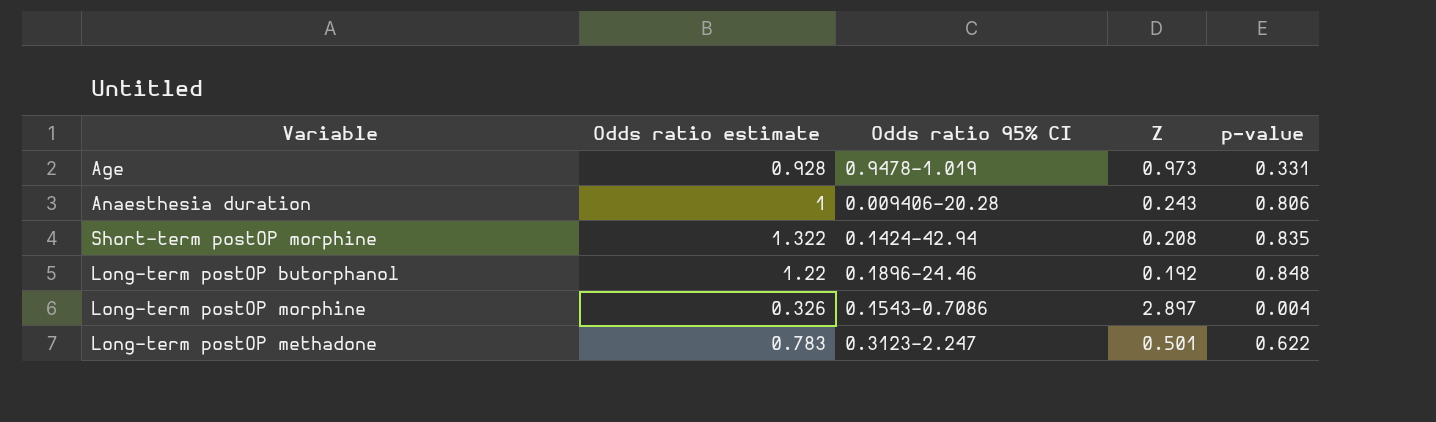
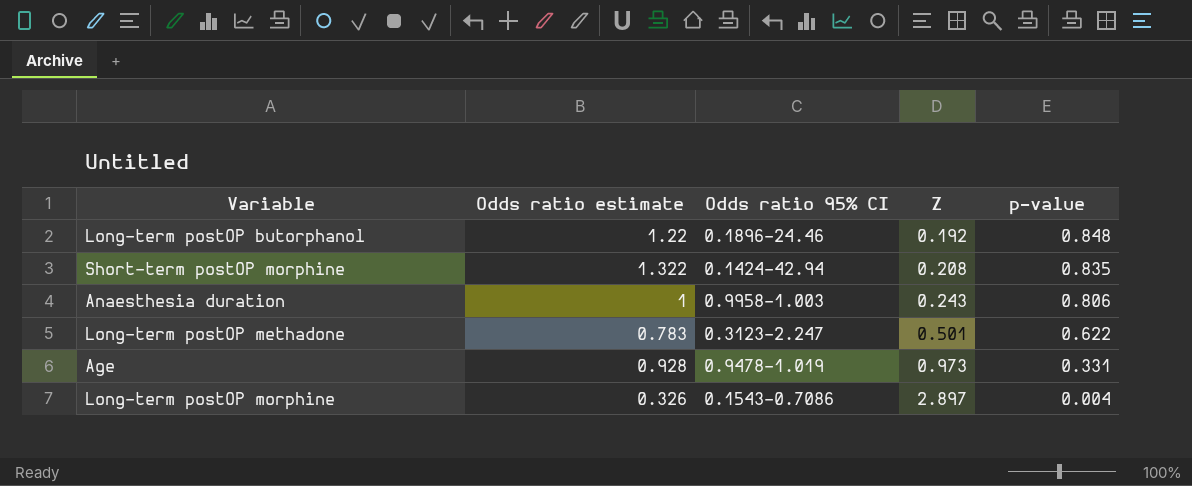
row order: none -> Z ascending
Anaesthesia duration | Odds ratio 95% CI: 0.009406–20.28 -> 0.9958–1.003

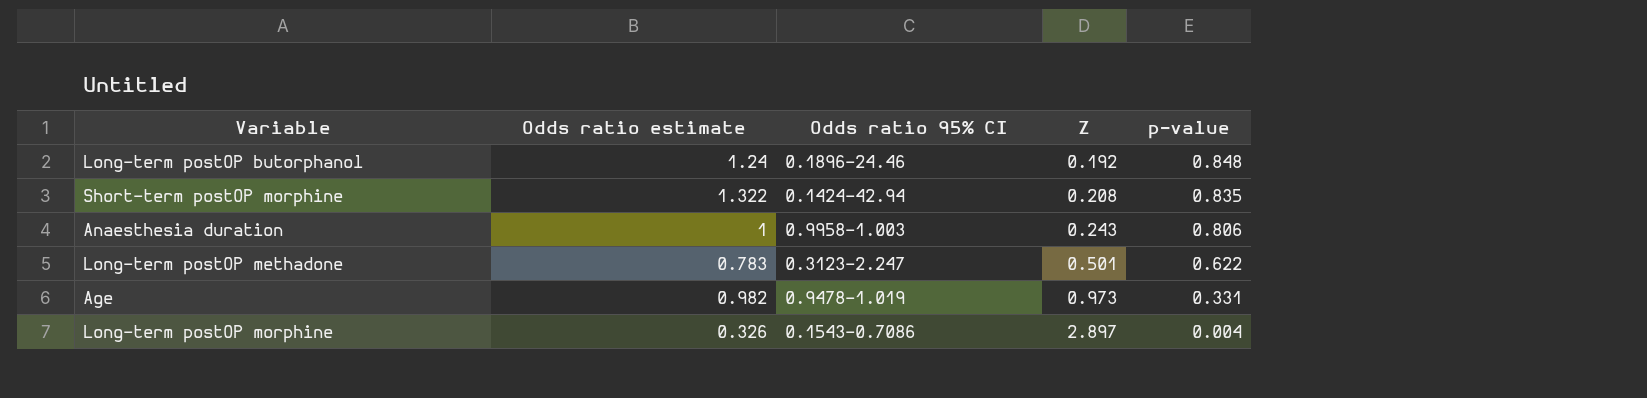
Long-term postOP butorphanol | Odds ratio estimate: 1.22 -> 1.24
Age | Odds ratio estimate: 0.928 -> 0.982

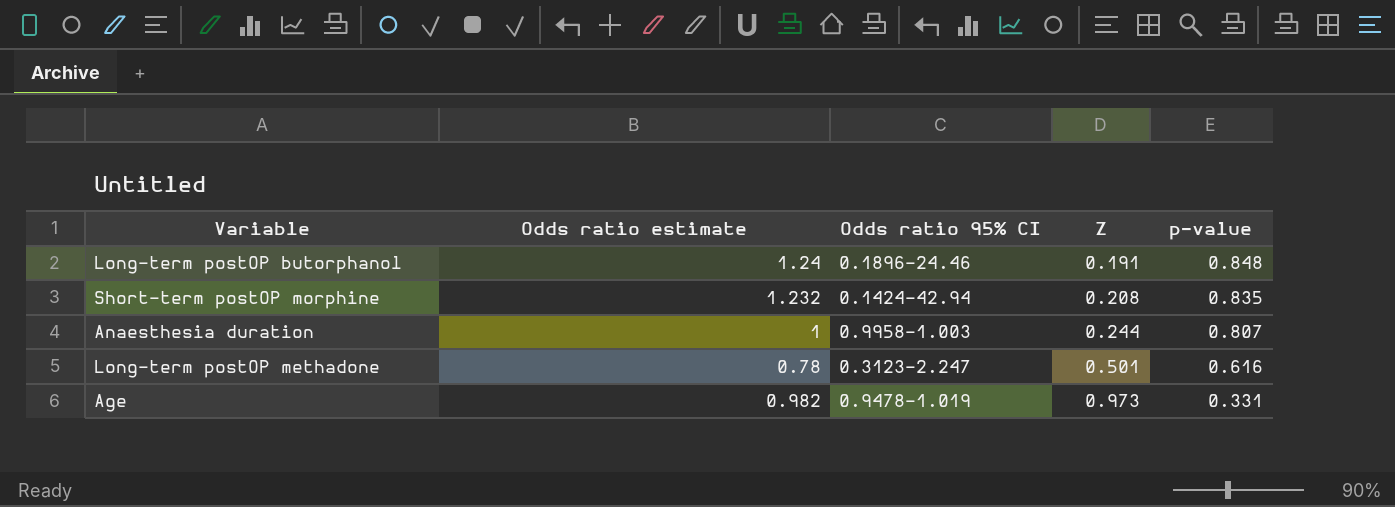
row Long-term postOP morphine: 0.326 | 0.1543–0.7086 | 2.897 | 0.004 -> none
Long-term postOP butorphanol | Z: 0.192 -> 0.191
Short-term postOP morphine | Odds ratio estimate: 1.322 -> 1.232
Anaesthesia duration | Z: 0.243 -> 0.244
Anaesthesia duration | p-value: 0.806 -> 0.807
Long-term postOP methadone | Odds ratio estimate: 0.783 -> 0.78
Long-term postOP methadone | p-value: 0.622 -> 0.616

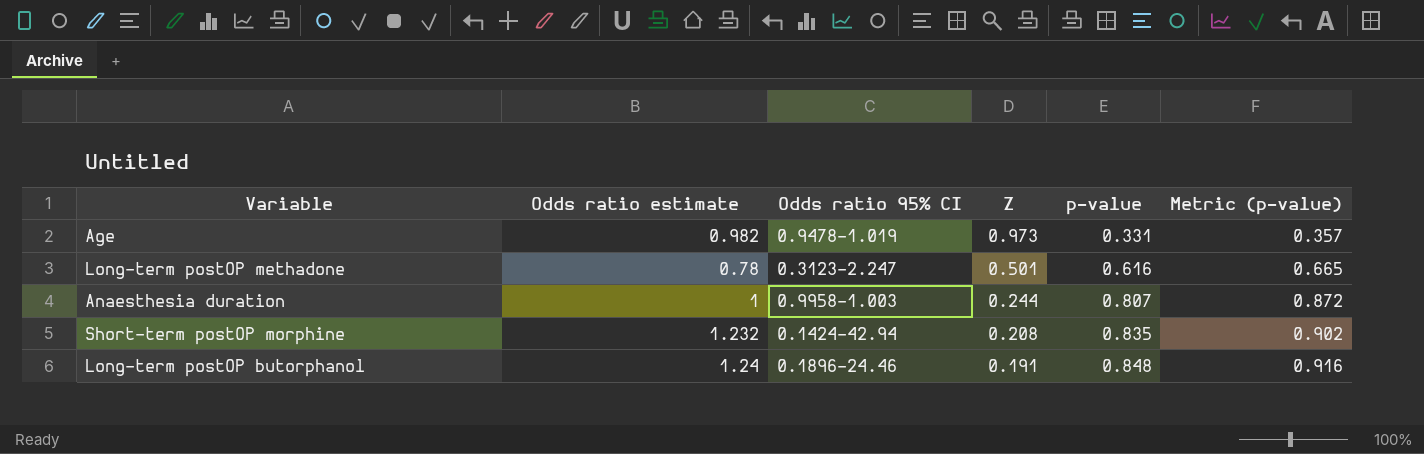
row order: Z ascending -> Z descending
column Metric (p-value) | formula: none -> [p-value] * 1.08

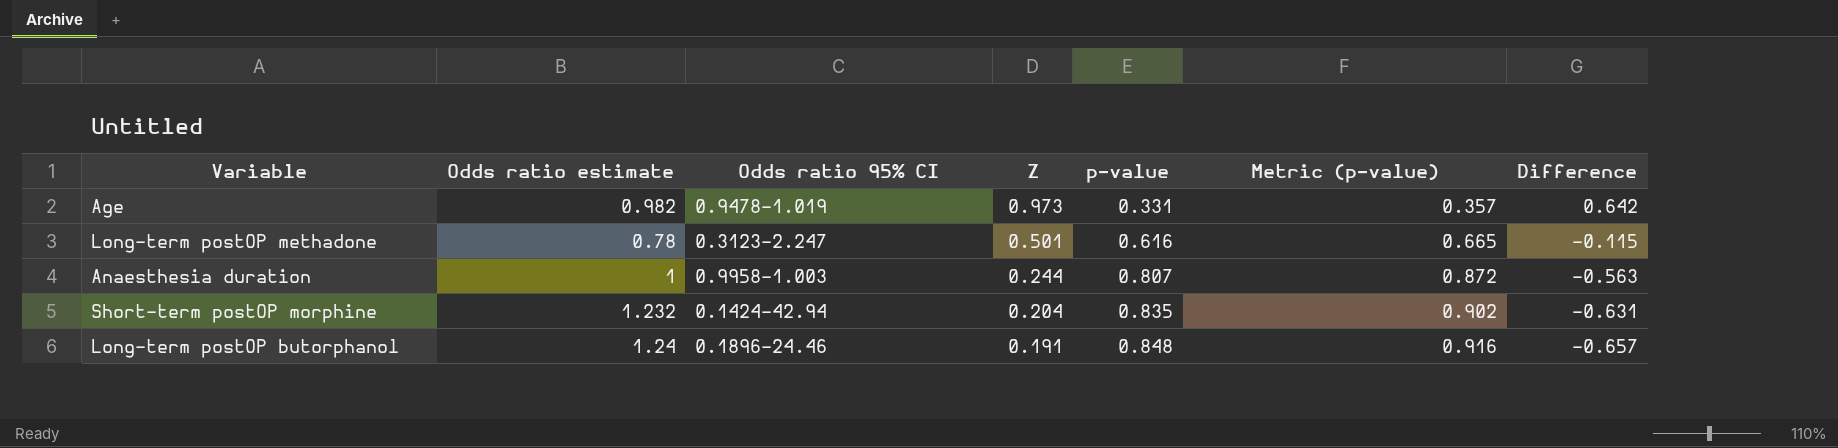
column Difference | formula: none -> [Z] - [p-value]
Short-term postOP morphine | Z: 0.208 -> 0.204

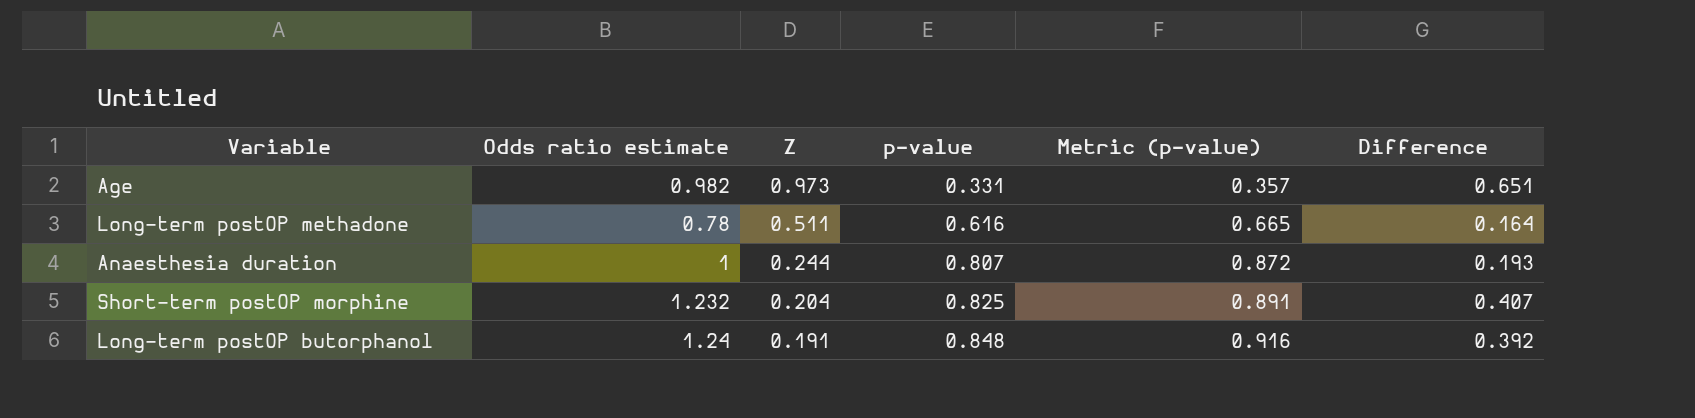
column Odds ratio 95% CI | position: 3 -> none
column Difference | formula: [Z] - [p-value] -> [Odds ratio estimate] - [p-value]
Long-term postOP methadone | Z: 0.501 -> 0.511
Short-term postOP morphine | p-value: 0.835 -> 0.825
Short-term postOP morphine | Metric (p-value): 0.902 -> 0.891

